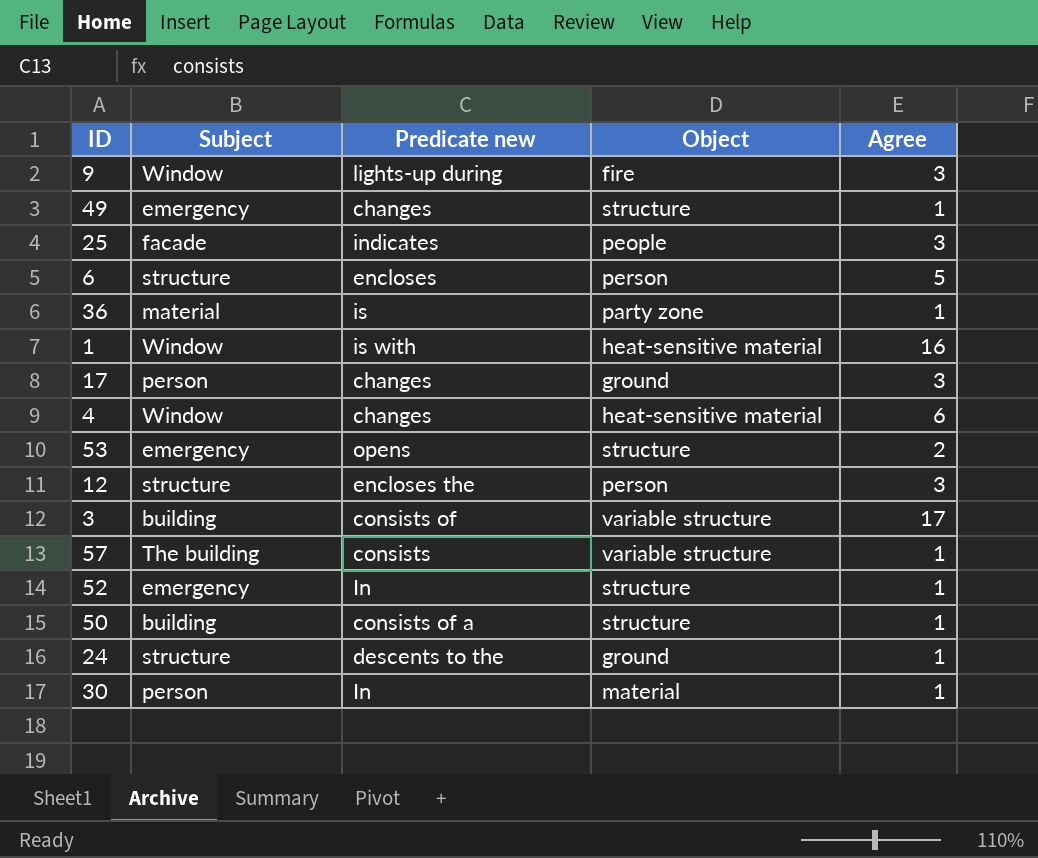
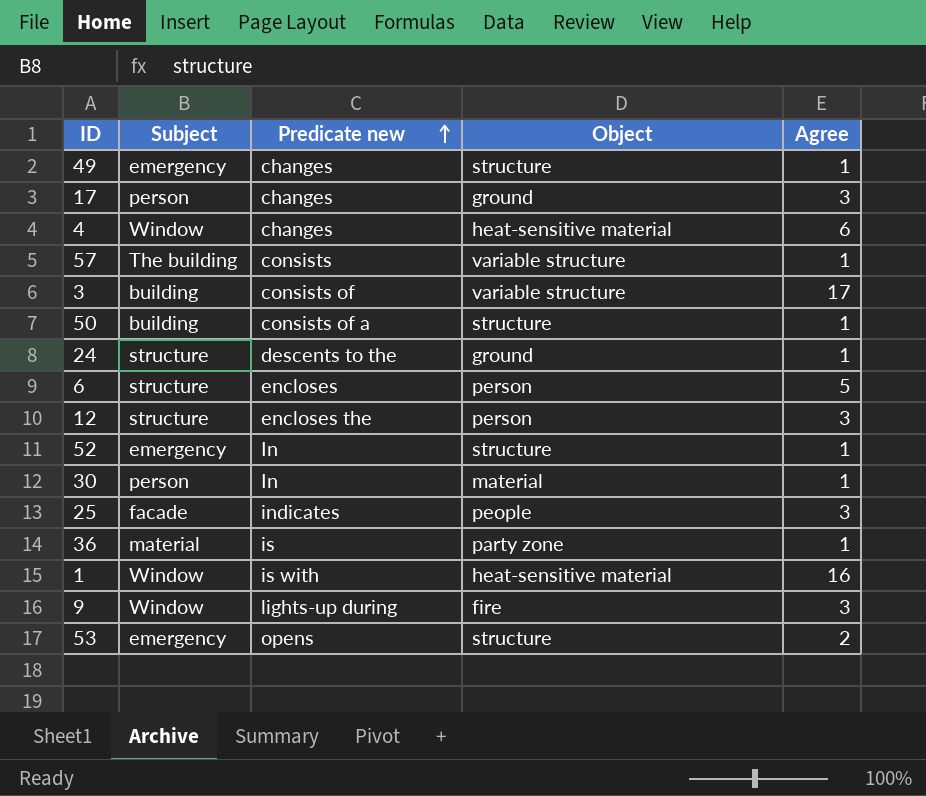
row order: none -> Predicate new ascending

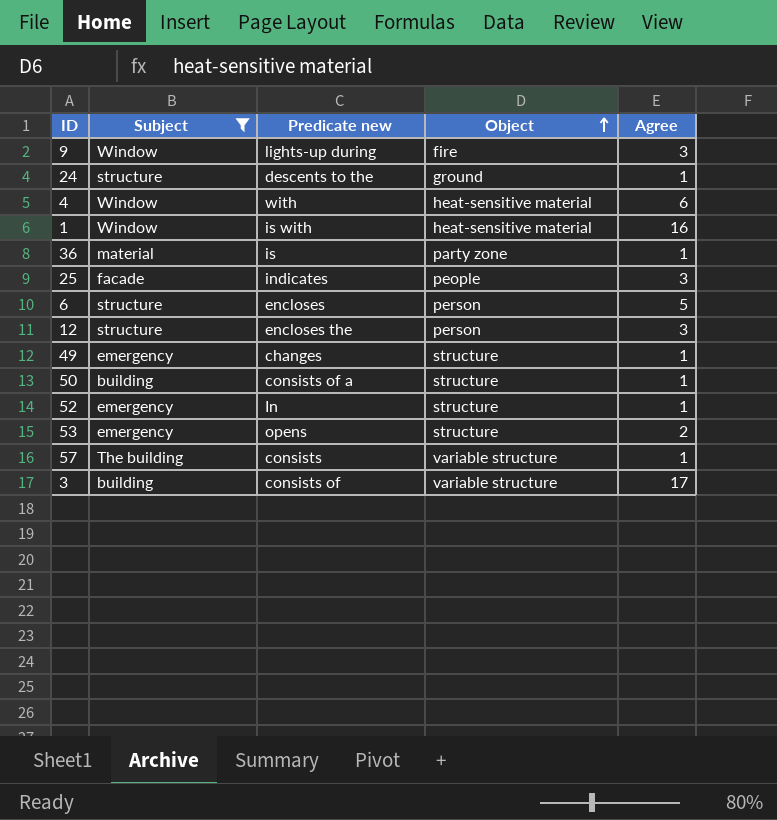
filter: none -> Subject != person
row order: Predicate new ascending -> Object ascending
4 | Predicate new: changes -> with

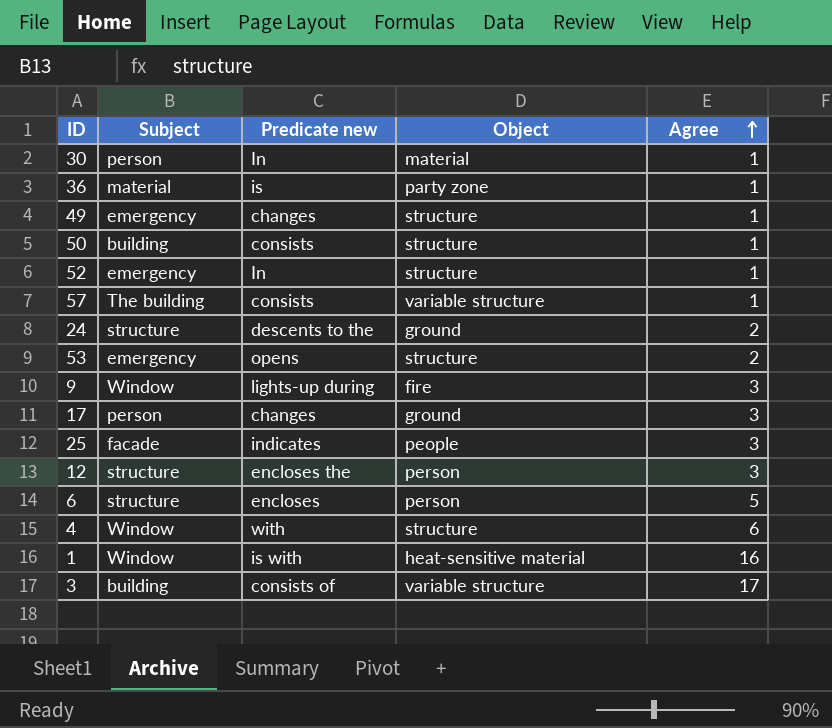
filter: Subject != person -> none
row order: Object ascending -> Agree ascending
50 | Predicate new: consists of a -> consists
24 | Agree: 1 -> 2
4 | Object: heat-sensitive material -> structure

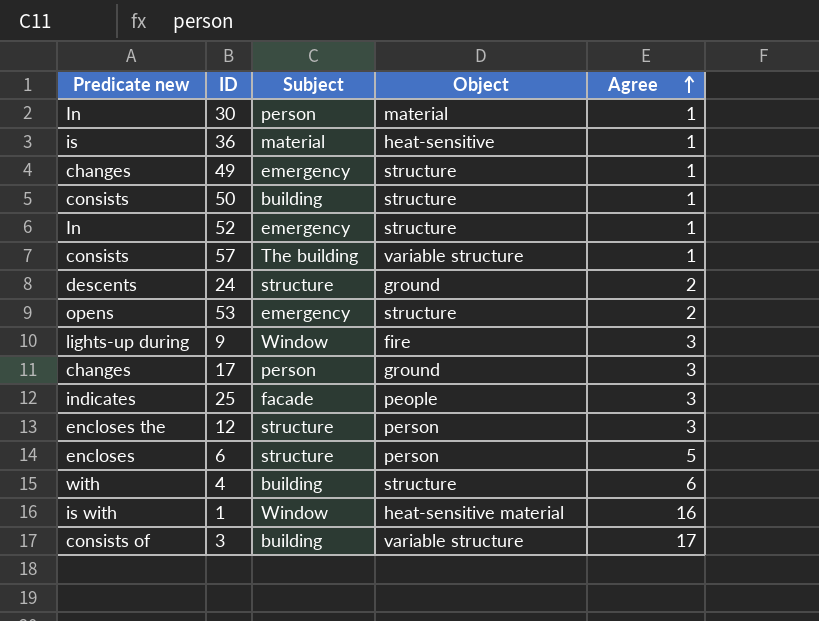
column Predicate new | position: 3 -> 1
36 | Object: party zone -> heat-sensitive
24 | Predicate new: descents to the -> descents
4 | Subject: Window -> building

